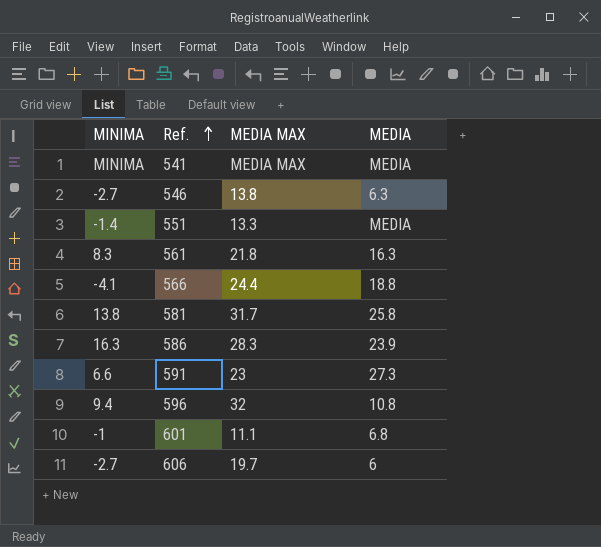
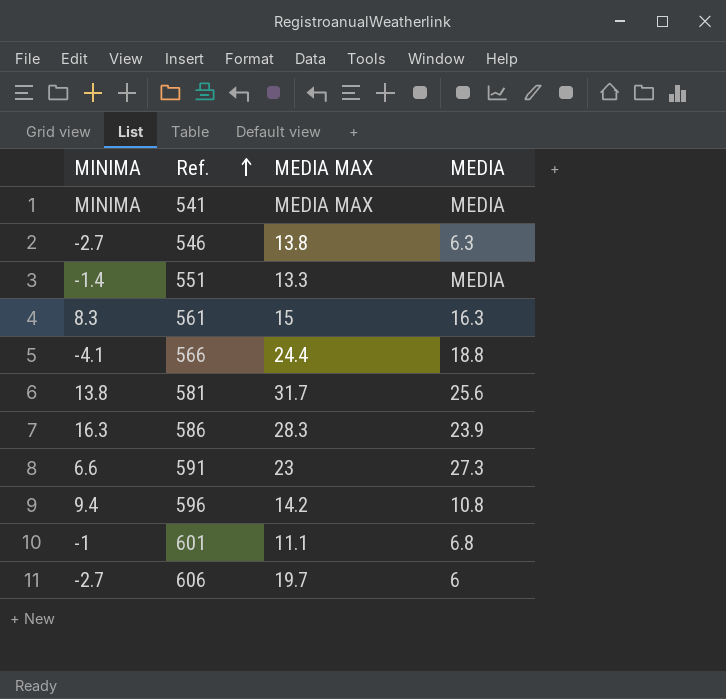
561 | MEDIA MAX: 21.8 -> 15
581 | MEDIA: 25.8 -> 25.6
596 | MEDIA MAX: 32 -> 14.2

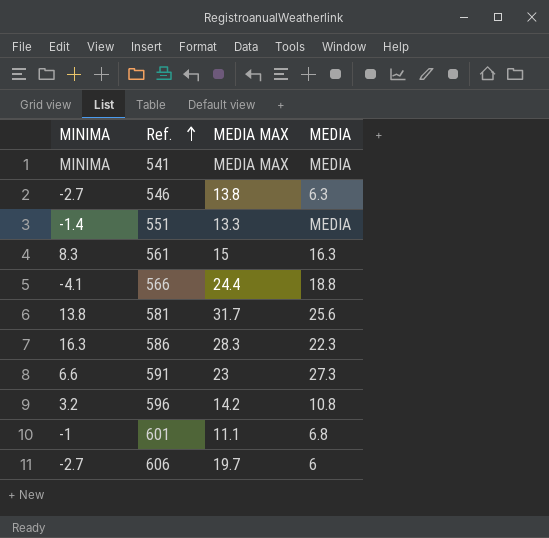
586 | MEDIA: 23.9 -> 22.3
596 | MINIMA: 9.4 -> 3.2

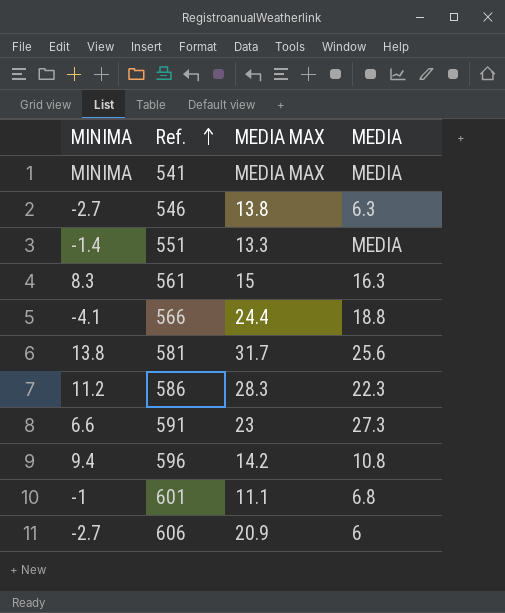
586 | MINIMA: 16.3 -> 11.2
596 | MINIMA: 3.2 -> 9.4
606 | MEDIA MAX: 19.7 -> 20.9

